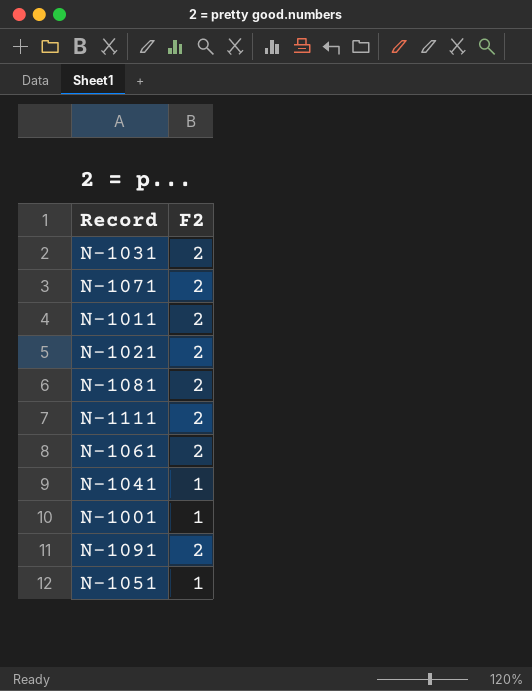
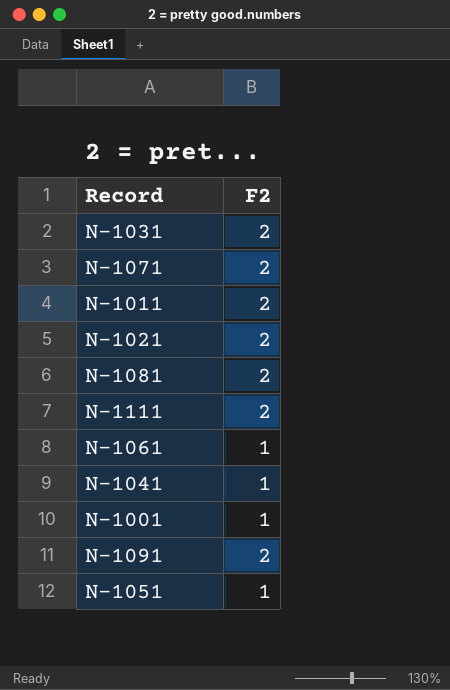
N-1061 | F2: 2 -> 1

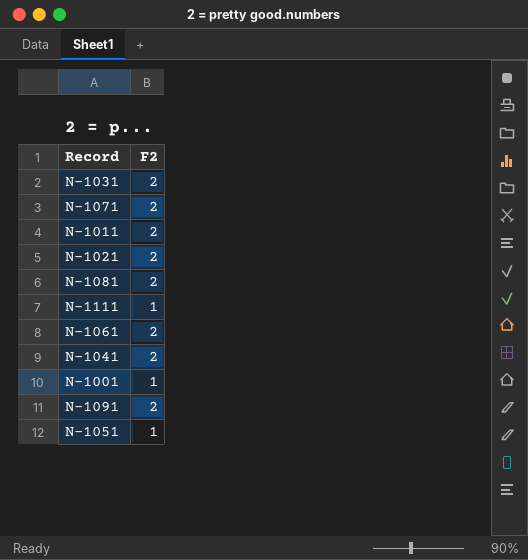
N-1111 | F2: 2 -> 1
N-1061 | F2: 1 -> 2
N-1041 | F2: 1 -> 2

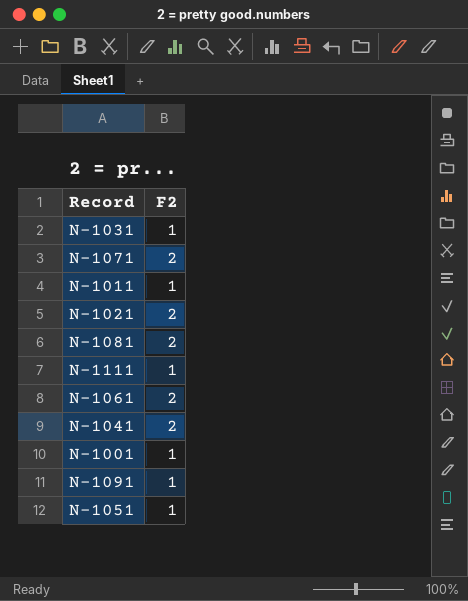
N-1031 | F2: 2 -> 1
N-1011 | F2: 2 -> 1
N-1091 | F2: 2 -> 1

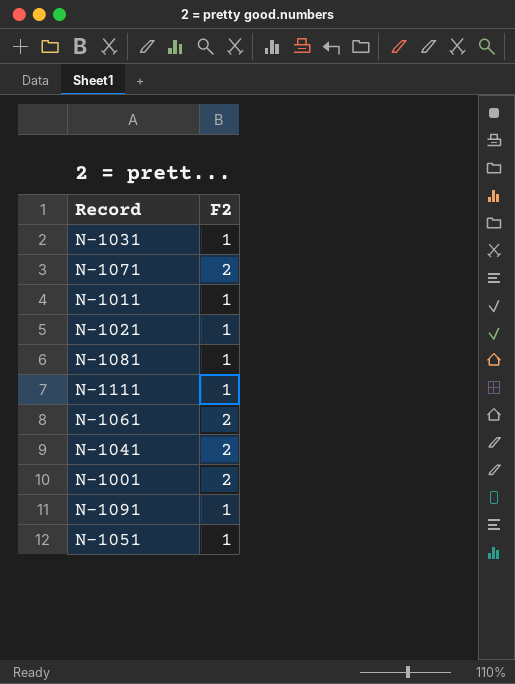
N-1021 | F2: 2 -> 1
N-1081 | F2: 2 -> 1
N-1001 | F2: 1 -> 2

